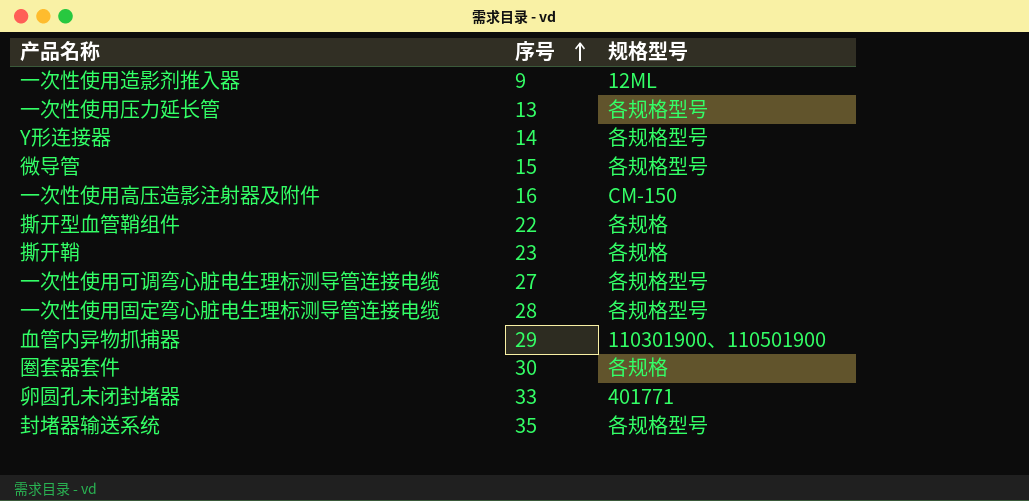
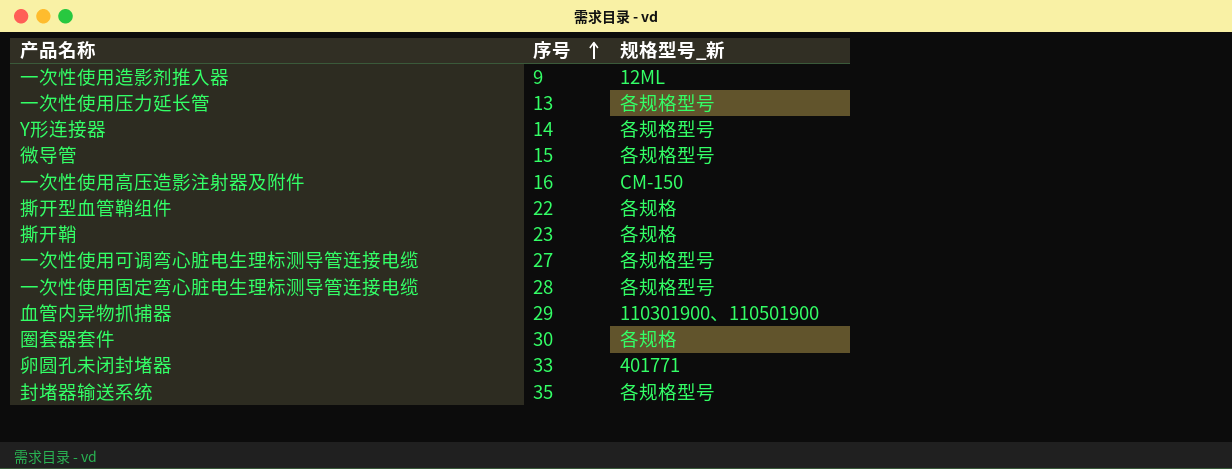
column name: 规格型号 -> 规格型号_新

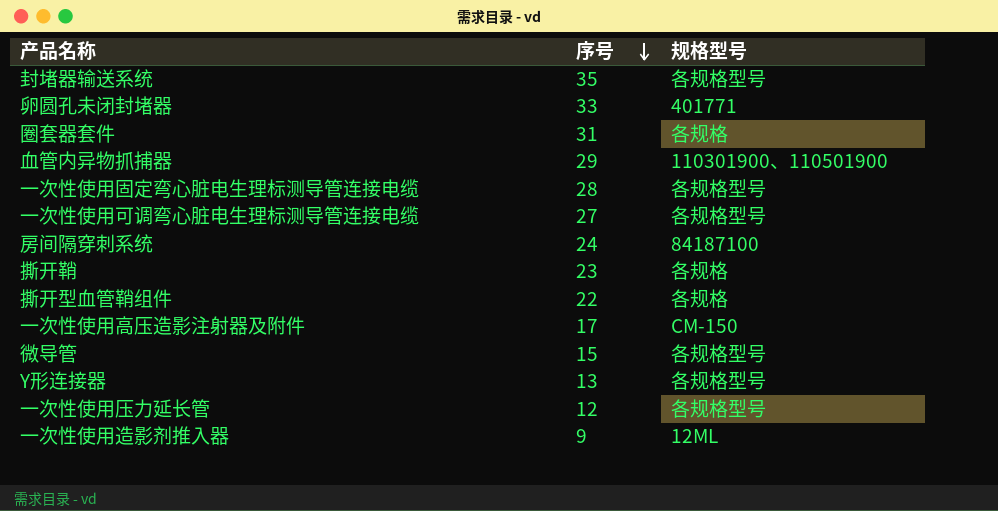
row order: 序号 ascending -> 序号 descending
column name: 规格型号_新 -> 规格型号
圈套器套件 | 序号: 30 -> 31
row 房间隔穿刺系统: none -> 24 | 84187100
一次性使用高压造影注射器及附件 | 序号: 16 -> 17
Y形连接器 | 序号: 14 -> 13
一次性使用压力延长管 | 序号: 13 -> 12

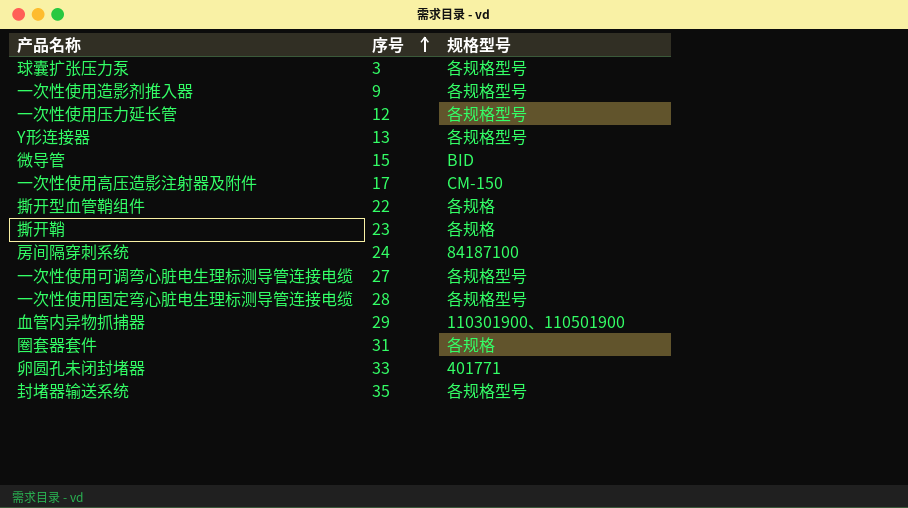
row order: 序号 descending -> 序号 ascending
row 球囊扩张压力泵: none -> 3 | 各规格型号
一次性使用造影剂推入器 | 规格型号: 12ML -> 各规格型号
微导管 | 规格型号: 各规格型号 -> BID

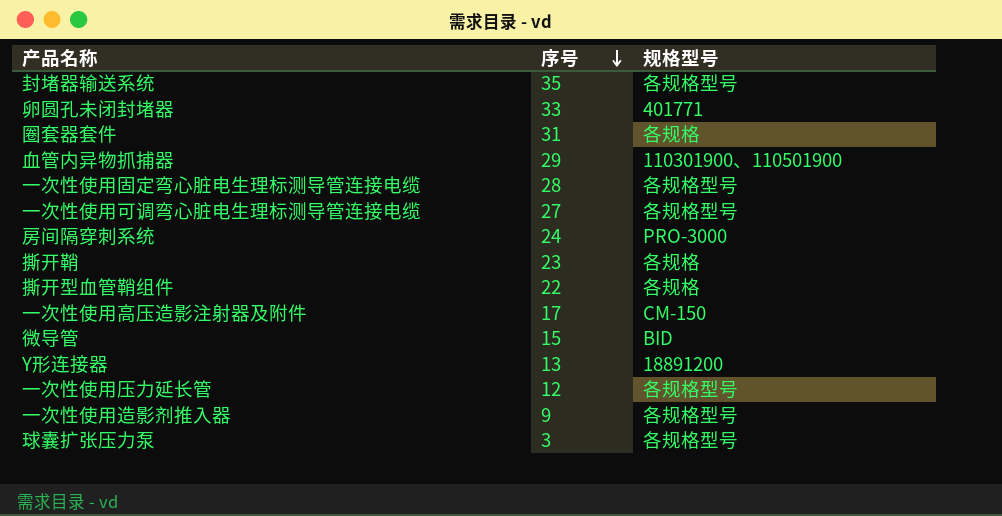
row order: 序号 ascending -> 序号 descending
房间隔穿刺系统 | 规格型号: 84187100 -> PRO-3000
Y形连接器 | 规格型号: 各规格型号 -> 18891200

